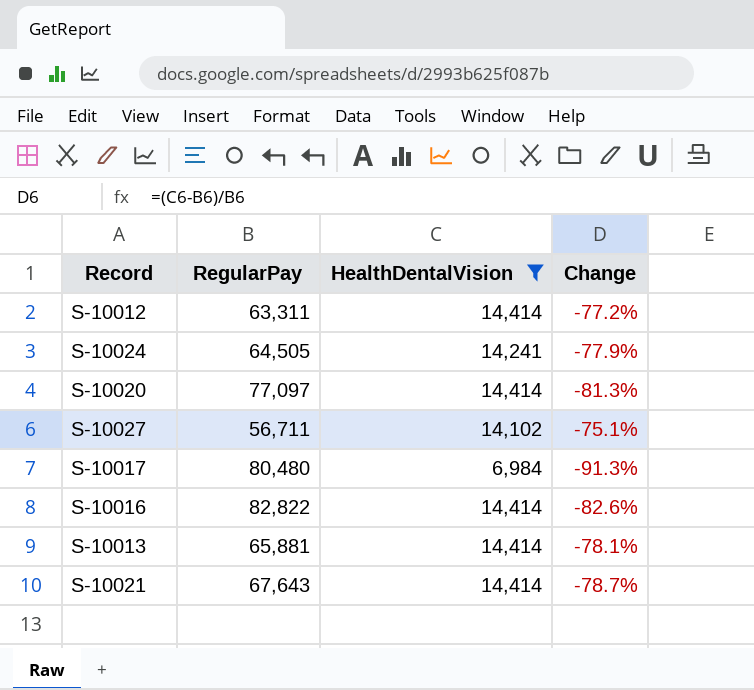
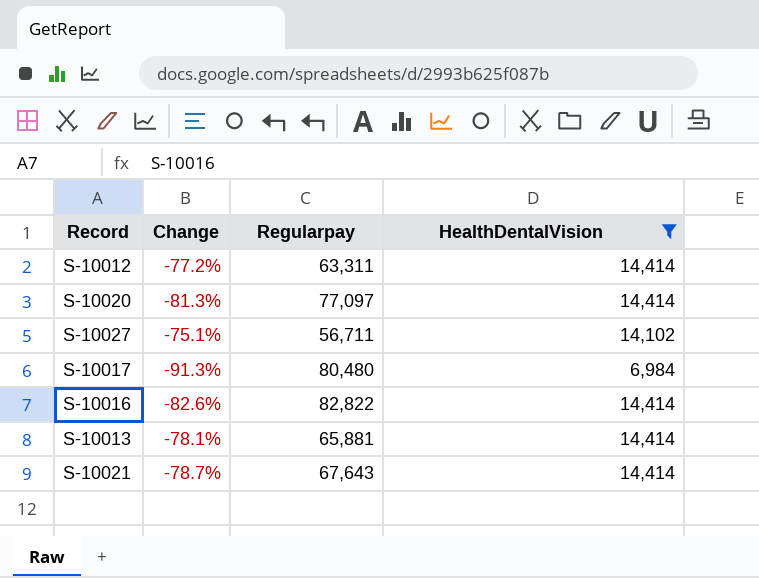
column Change | position: 4 -> 2
column name: RegularPay -> Regularpay
row S-10024: 64,505 | 14,241 | -77.9% -> none

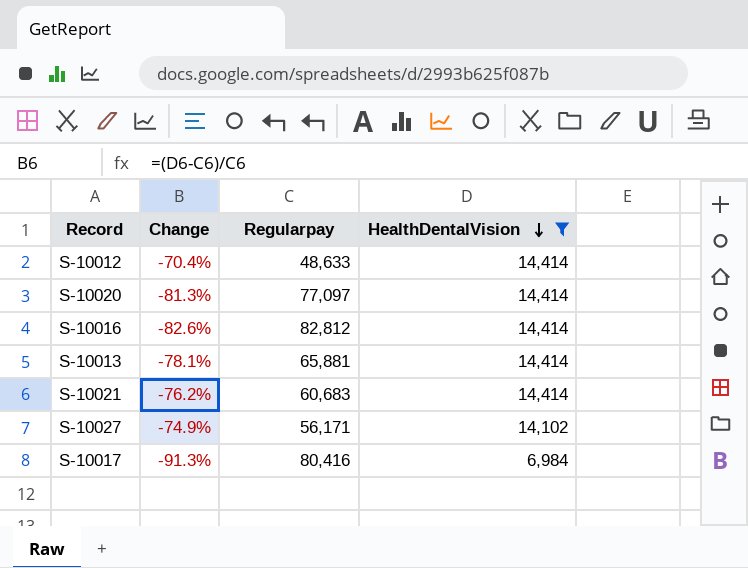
row order: none -> HealthDentalVision descending
S-10012 | Change: -77.2% -> -70.4%
S-10012 | Regularpay: 63,311 -> 48,633
S-10016 | Regularpay: 82,822 -> 82,812
S-10021 | Change: -78.7% -> -76.2%
S-10021 | Regularpay: 67,643 -> 60,683
S-10027 | Change: -75.1% -> -74.9%
S-10027 | Regularpay: 56,711 -> 56,171
S-10017 | Regularpay: 80,480 -> 80,416

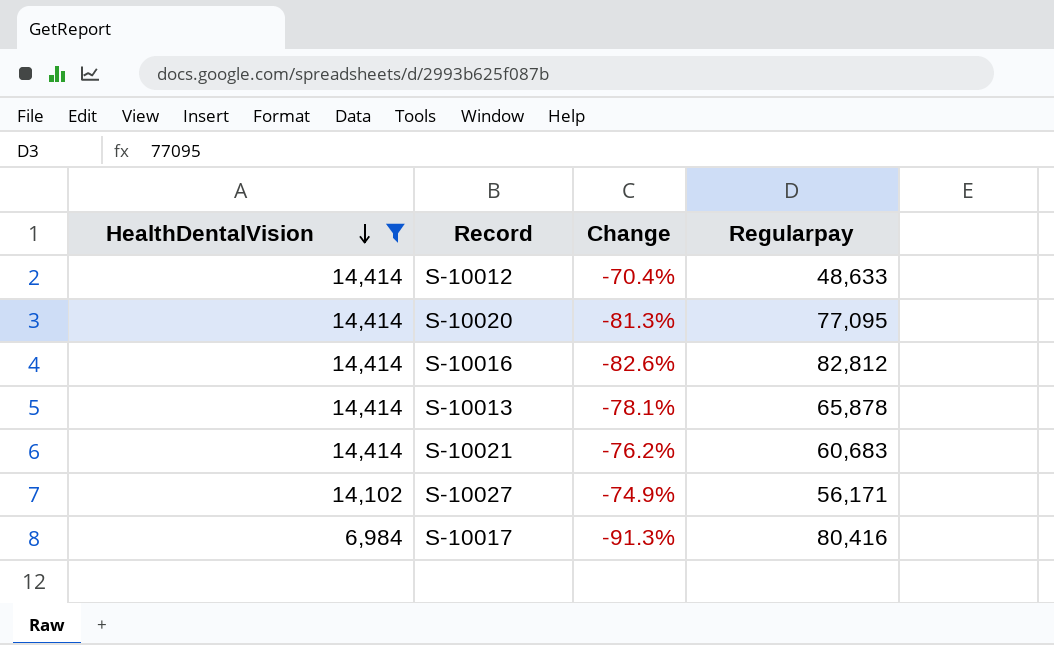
column HealthDentalVision | position: 4 -> 1
S-10020 | Regularpay: 77,097 -> 77,095
S-10013 | Regularpay: 65,881 -> 65,878

